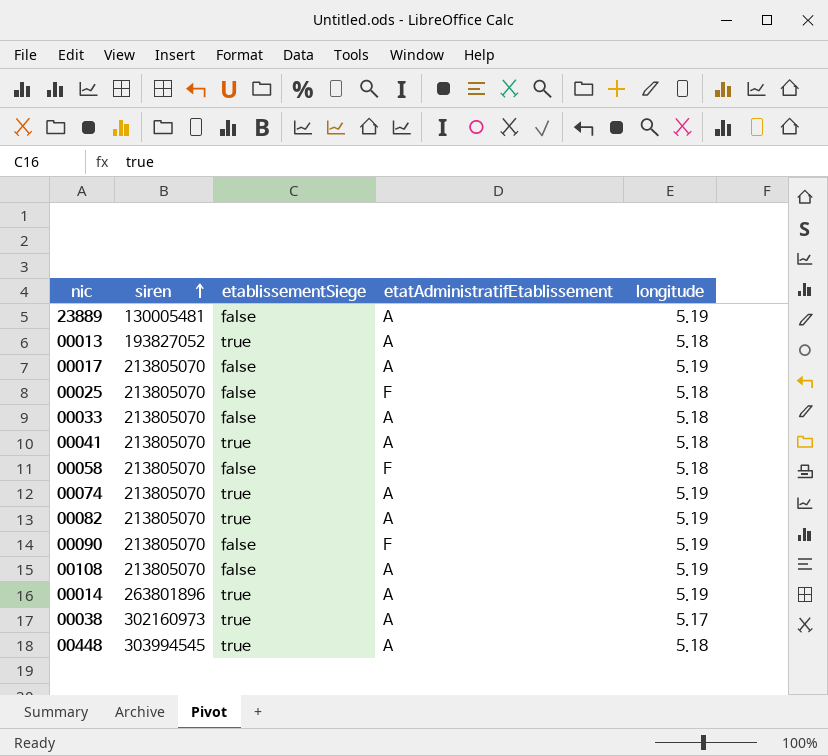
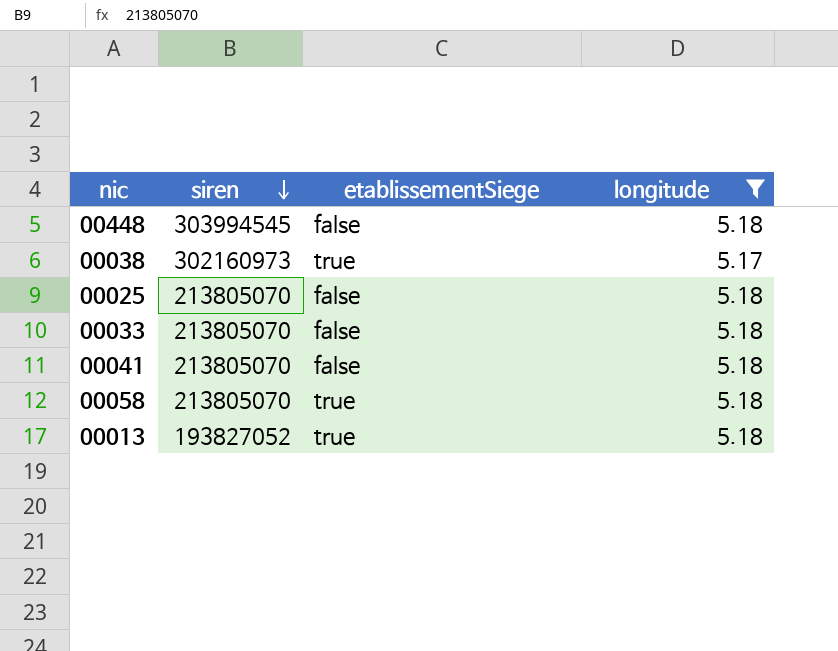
filter: none -> longitude != 5.19
row order: siren ascending -> siren descending
column etatAdministratifEtablissement | position: 4 -> none
00448 | etablissementSiege: true -> false
00041 | etablissementSiege: true -> false
00058 | etablissementSiege: false -> true

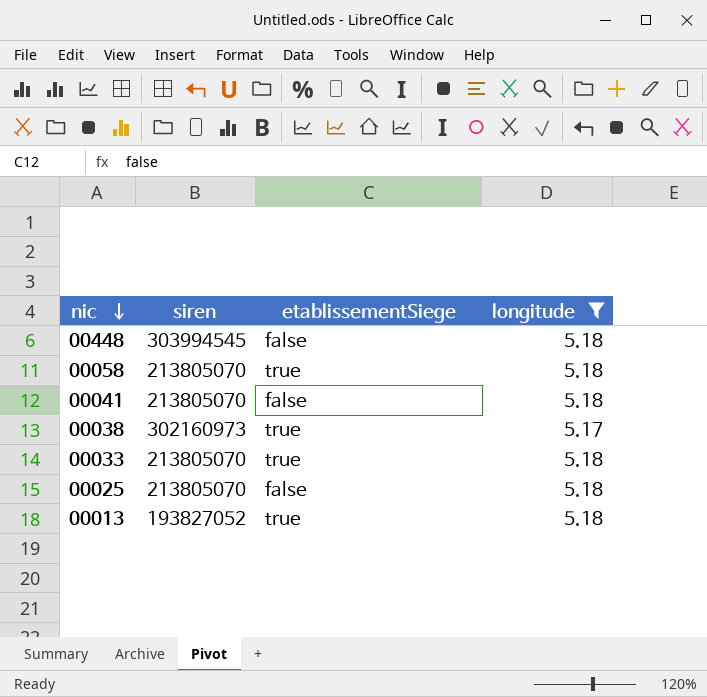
row order: siren descending -> nic descending
00033 | etablissementSiege: false -> true

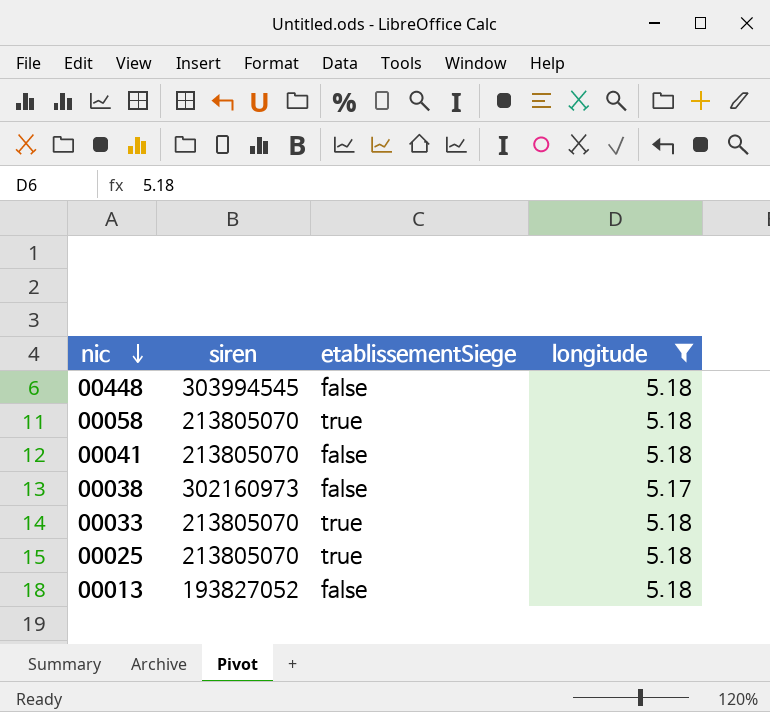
00038 | etablissementSiege: true -> false
00025 | etablissementSiege: false -> true
00013 | etablissementSiege: true -> false

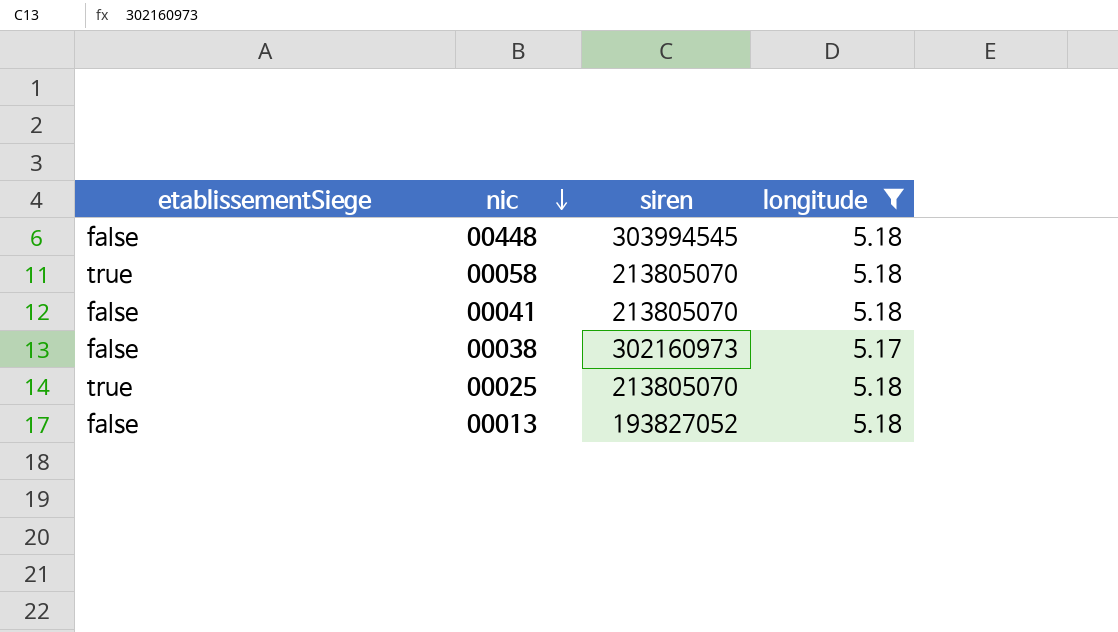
column etablissementSiege | position: 3 -> 1
row 00033: 213805070 | true | 5.18 -> none

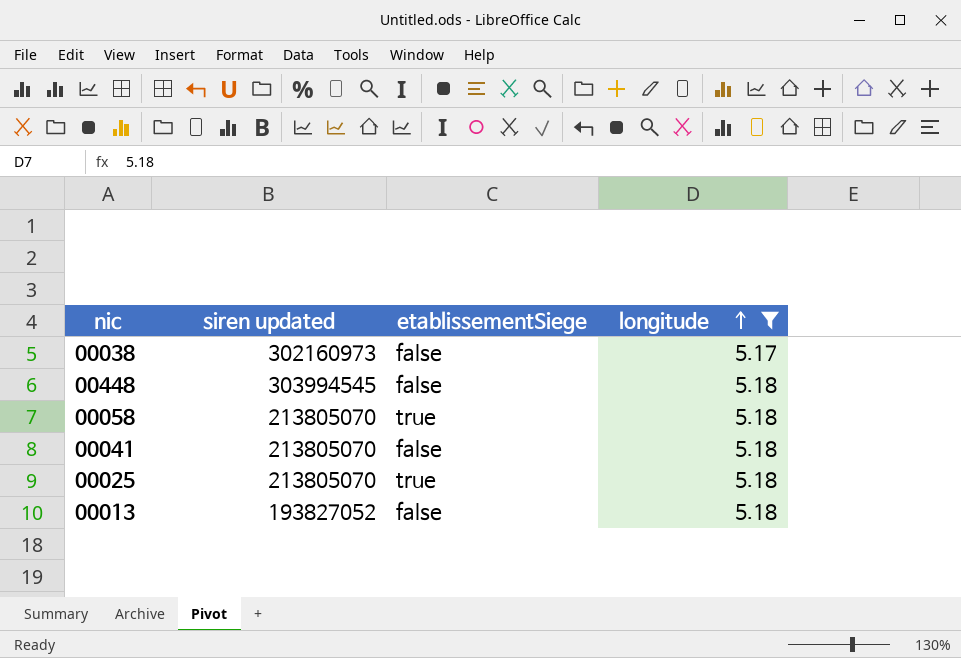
row order: nic descending -> longitude ascending
column name: siren -> siren updated
column etablissementSiege | position: 1 -> 3

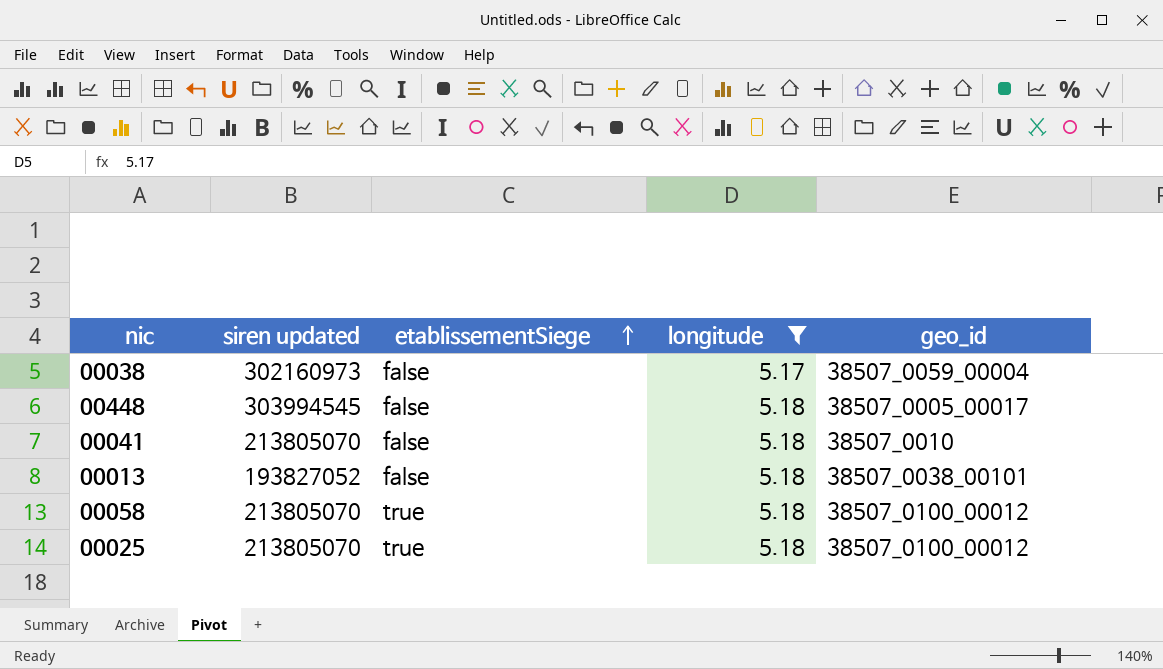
row order: longitude ascending -> etablissementSiege ascending
column geo_id | position: none -> 5

